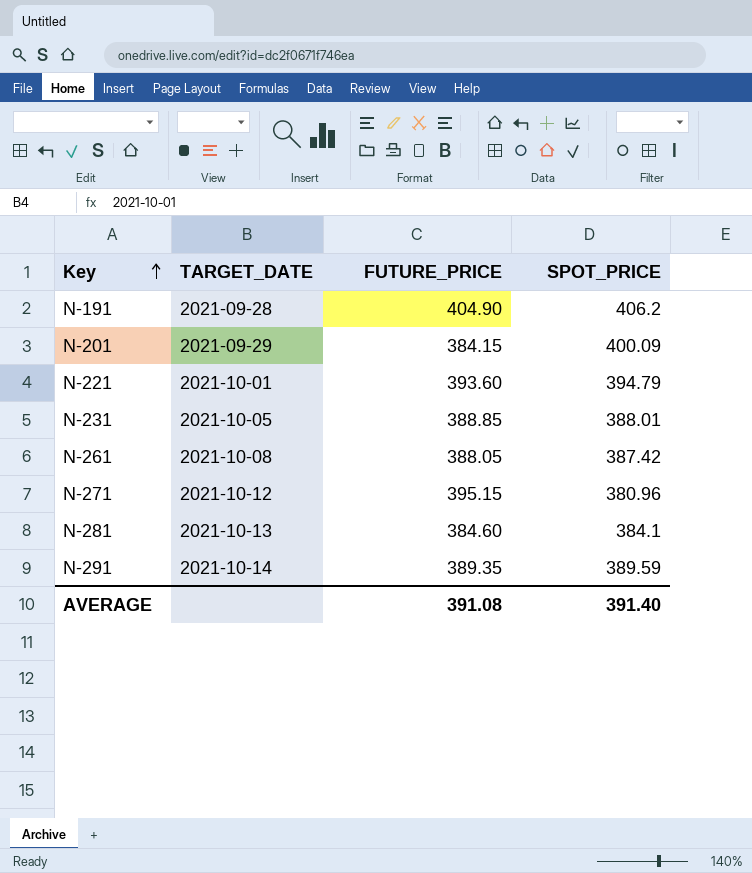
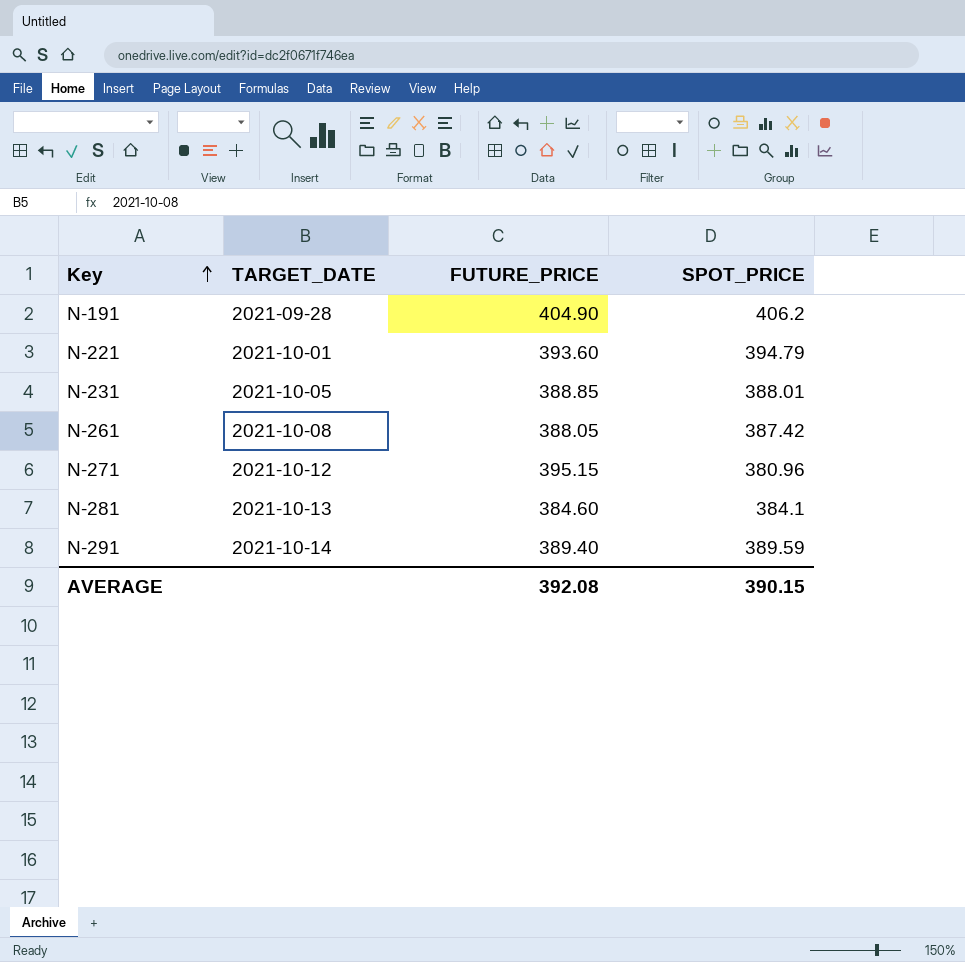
row N-201: 2021-09-29 | 384.15 | 400.09 -> none
N-291 | FUTURE_PRICE: 389.35 -> 389.40
AVERAGE | FUTURE_PRICE: 391.08 -> 392.08
AVERAGE | SPOT_PRICE: 391.40 -> 390.15

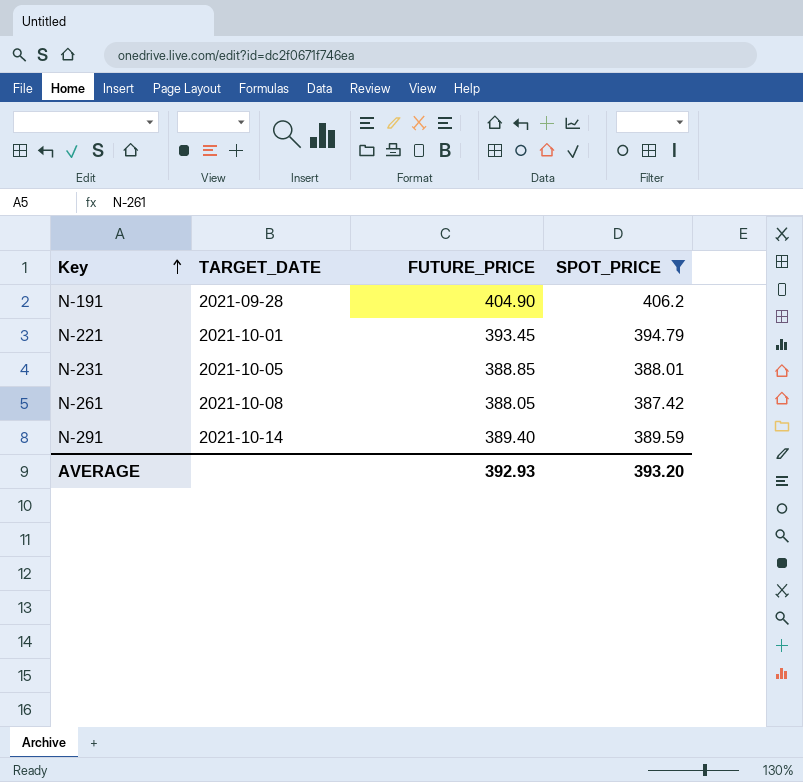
filter: none -> SPOT_PRICE >= 387.42
N-221 | FUTURE_PRICE: 393.60 -> 393.45
AVERAGE | FUTURE_PRICE: 392.08 -> 392.93
AVERAGE | SPOT_PRICE: 390.15 -> 393.20

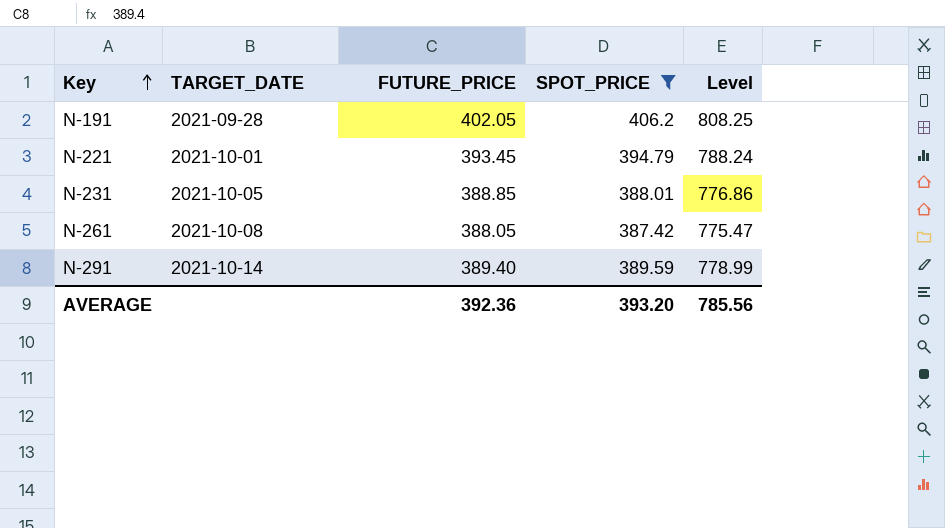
column Level | formula: none -> [FUTURE_PRICE] + [SPOT_PRICE]
N-191 | FUTURE_PRICE: 404.90 -> 402.05
AVERAGE | FUTURE_PRICE: 392.93 -> 392.36

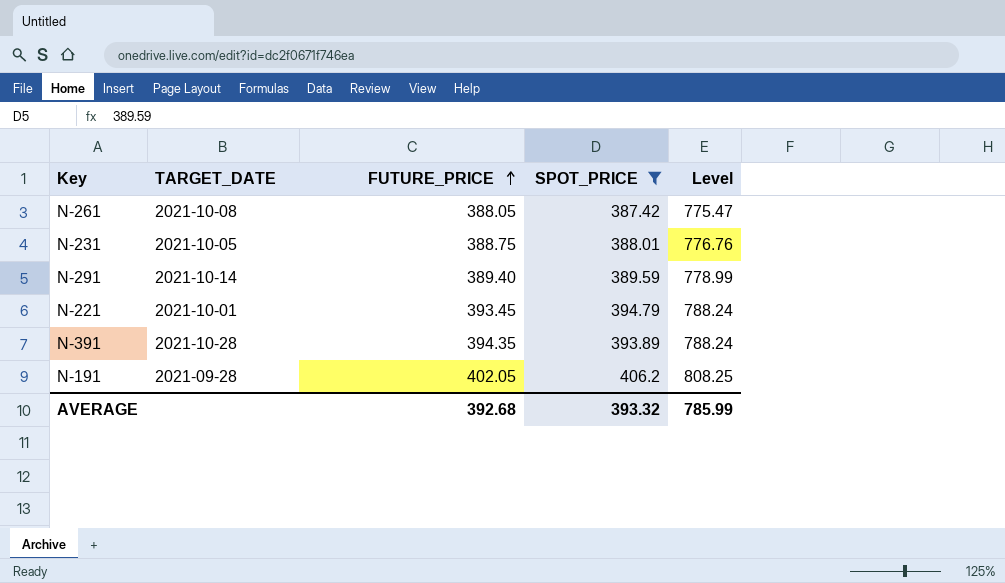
row order: Key ascending -> FUTURE_PRICE ascending
N-231 | FUTURE_PRICE: 388.85 -> 388.75
N-231 | Level: 776.86 -> 776.76
row N-391: none -> 2021-10-28 | 394.35 | 393.89 | 788.24
AVERAGE | FUTURE_PRICE: 392.36 -> 392.68
AVERAGE | SPOT_PRICE: 393.20 -> 393.32
AVERAGE | Level: 785.56 -> 785.99

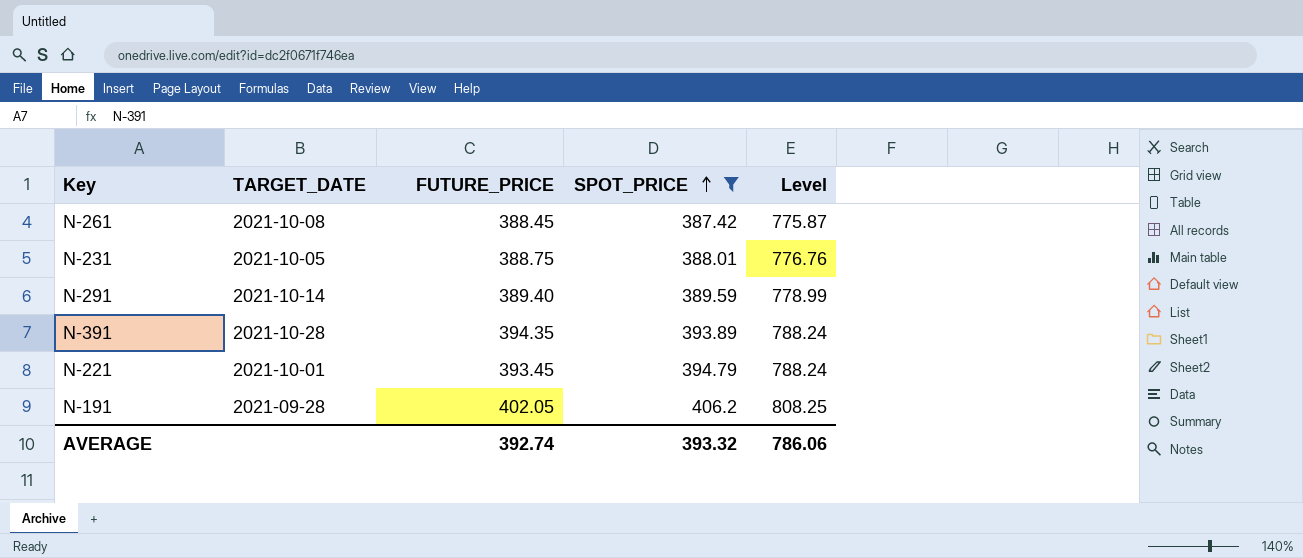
row order: FUTURE_PRICE ascending -> SPOT_PRICE ascending
N-261 | FUTURE_PRICE: 388.05 -> 388.45
N-261 | Level: 775.47 -> 775.87
AVERAGE | FUTURE_PRICE: 392.68 -> 392.74
AVERAGE | Level: 785.99 -> 786.06

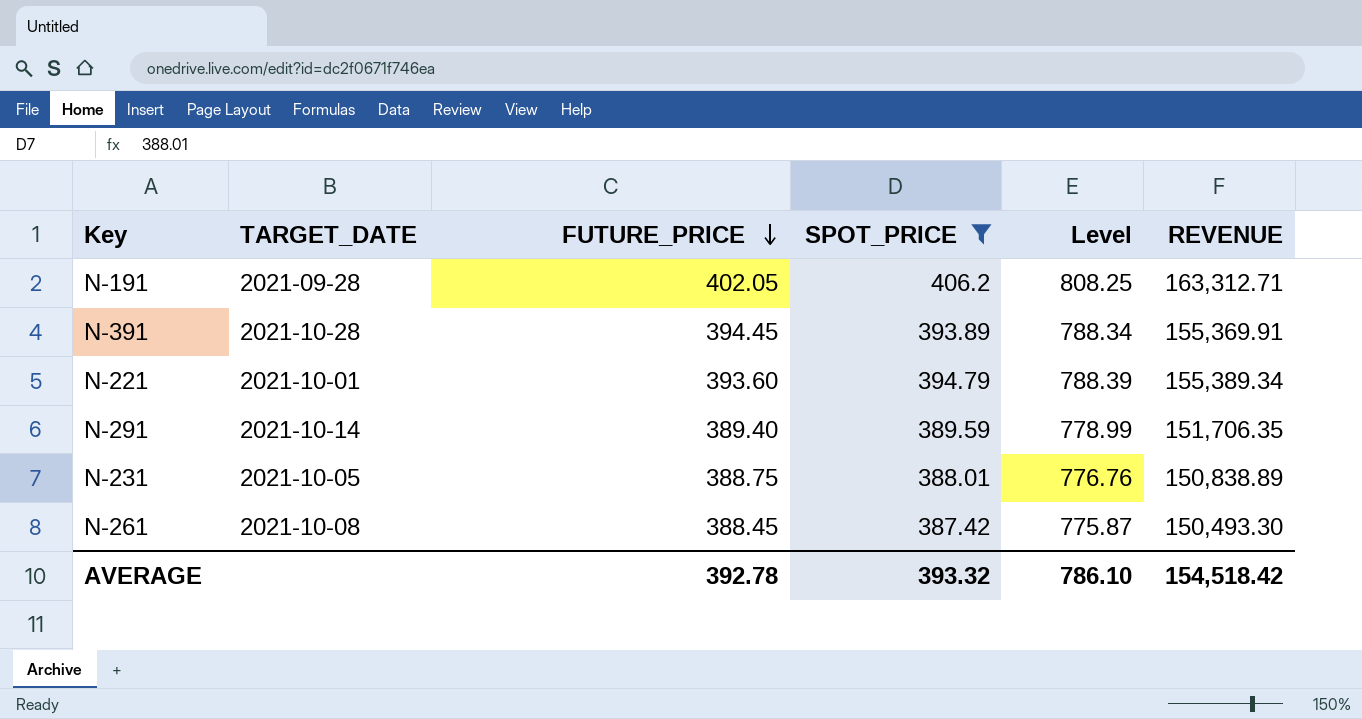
row order: SPOT_PRICE ascending -> FUTURE_PRICE descending
column REVENUE | formula: none -> [FUTURE_PRICE] * [SPOT_PRICE]
N-391 | FUTURE_PRICE: 394.35 -> 394.45
N-391 | Level: 788.24 -> 788.34
N-221 | FUTURE_PRICE: 393.45 -> 393.60
N-221 | Level: 788.24 -> 788.39
AVERAGE | FUTURE_PRICE: 392.74 -> 392.78
AVERAGE | Level: 786.06 -> 786.10

